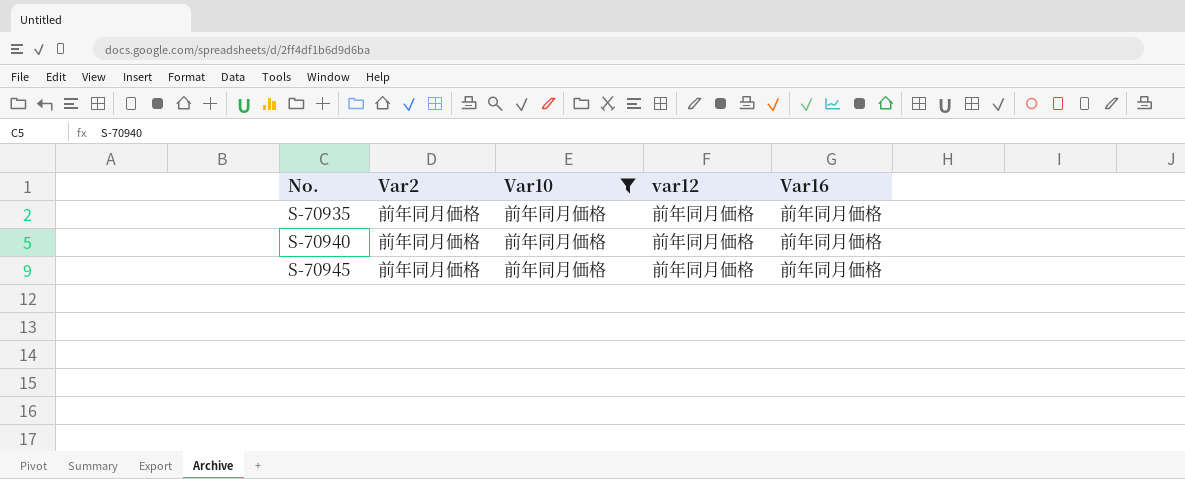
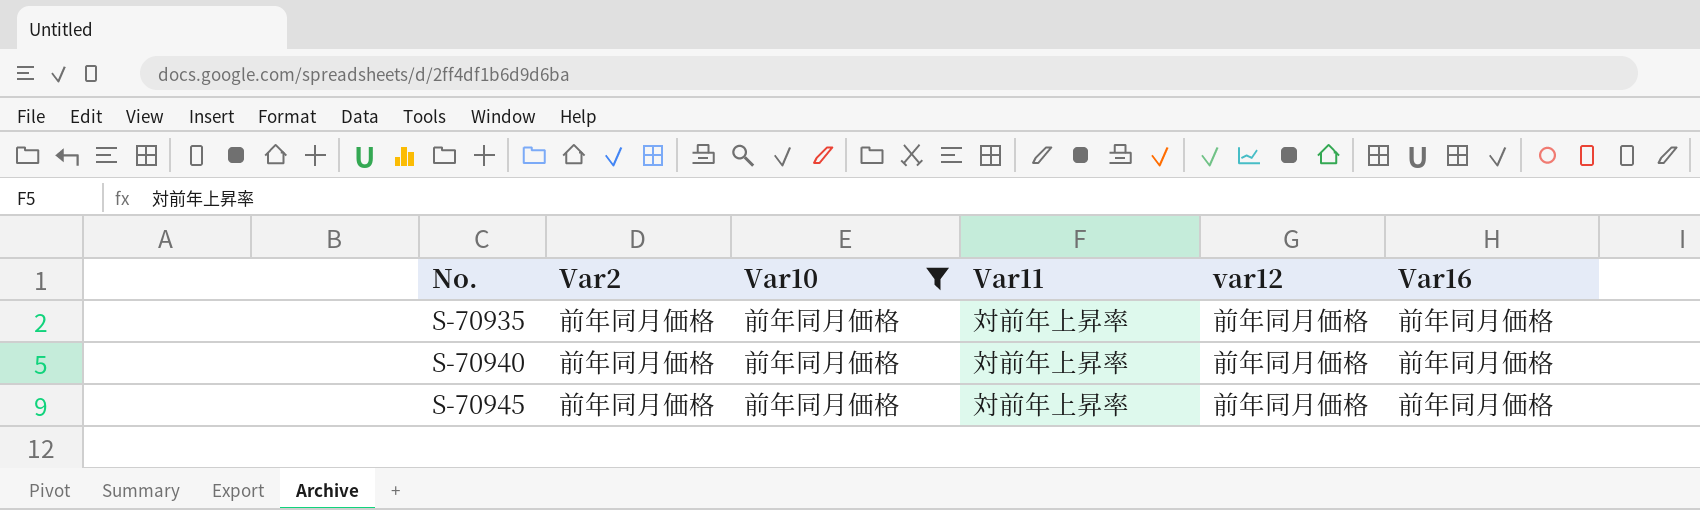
column Var11 | position: none -> 4

